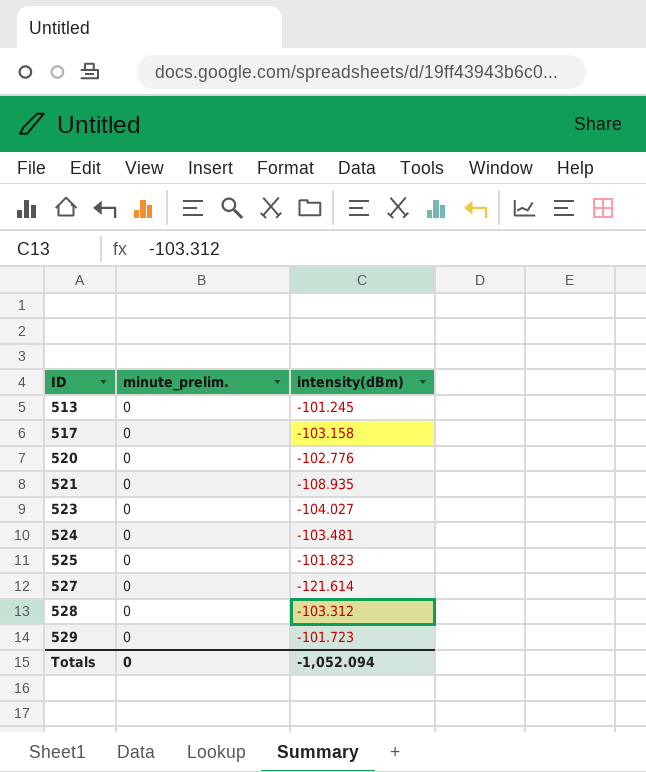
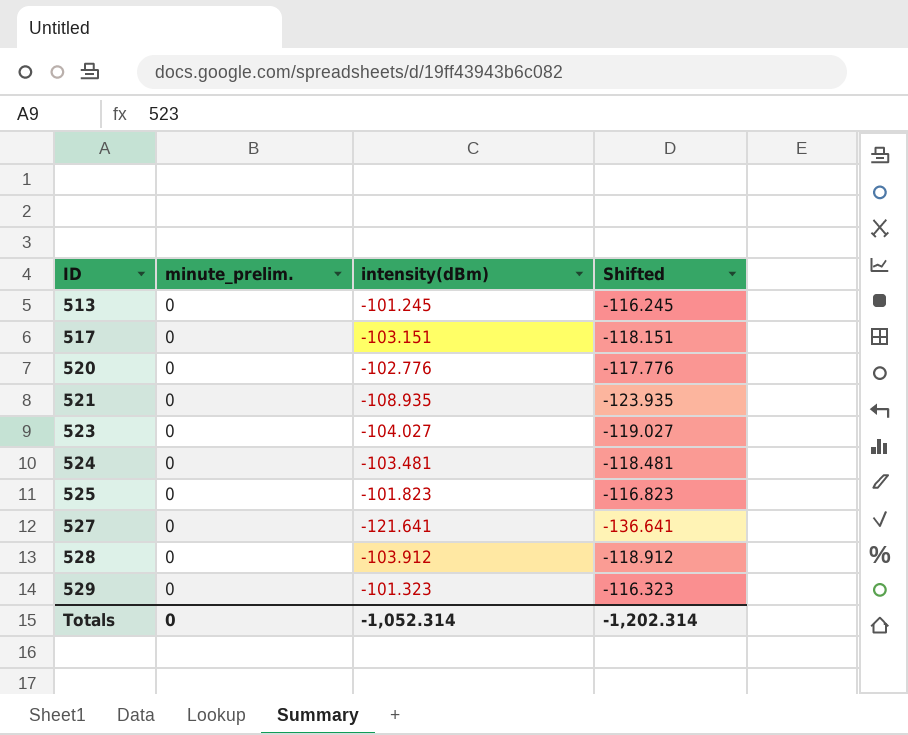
column Shifted | formula: none -> [intensity(dBm)] - 15
517 | intensity(dBm): -103.158 -> -103.151
527 | intensity(dBm): -121.614 -> -121.641
528 | intensity(dBm): -103.312 -> -103.912
529 | intensity(dBm): -101.723 -> -101.323
Totals | intensity(dBm): -1,052.094 -> -1,052.314

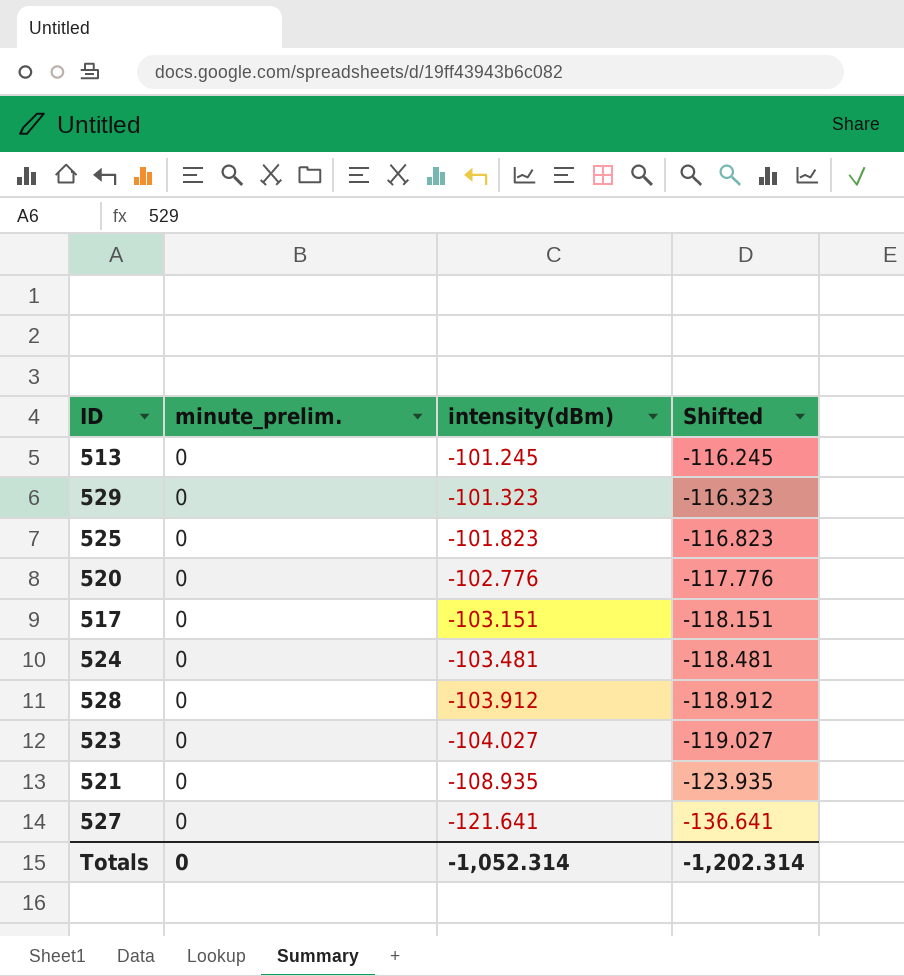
row order: ID ascending -> intensity(dBm) descending

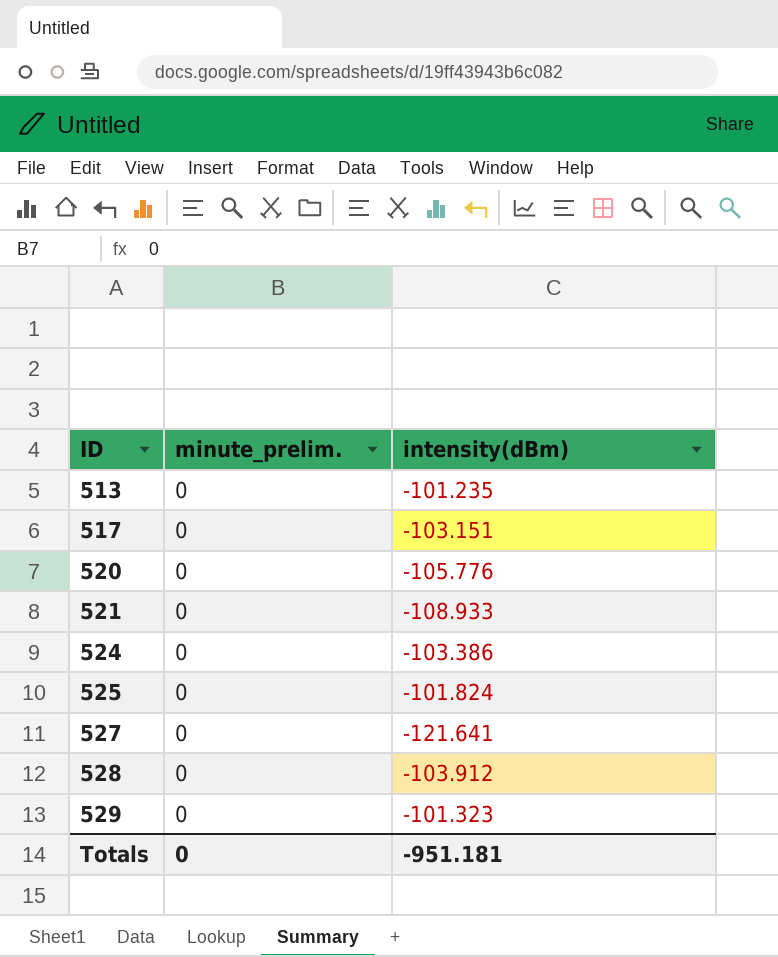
row order: intensity(dBm) descending -> ID ascending
column Shifted | formula: [intensity(dBm)] - 15 -> none
row 523: 0 | -104.027 | -119.027 -> none
513 | intensity(dBm): -101.245 -> -101.235
520 | intensity(dBm): -102.776 -> -105.776
521 | intensity(dBm): -108.935 -> -108.933
524 | intensity(dBm): -103.481 -> -103.386
525 | intensity(dBm): -101.823 -> -101.824
Totals | intensity(dBm): -1,052.314 -> -951.181

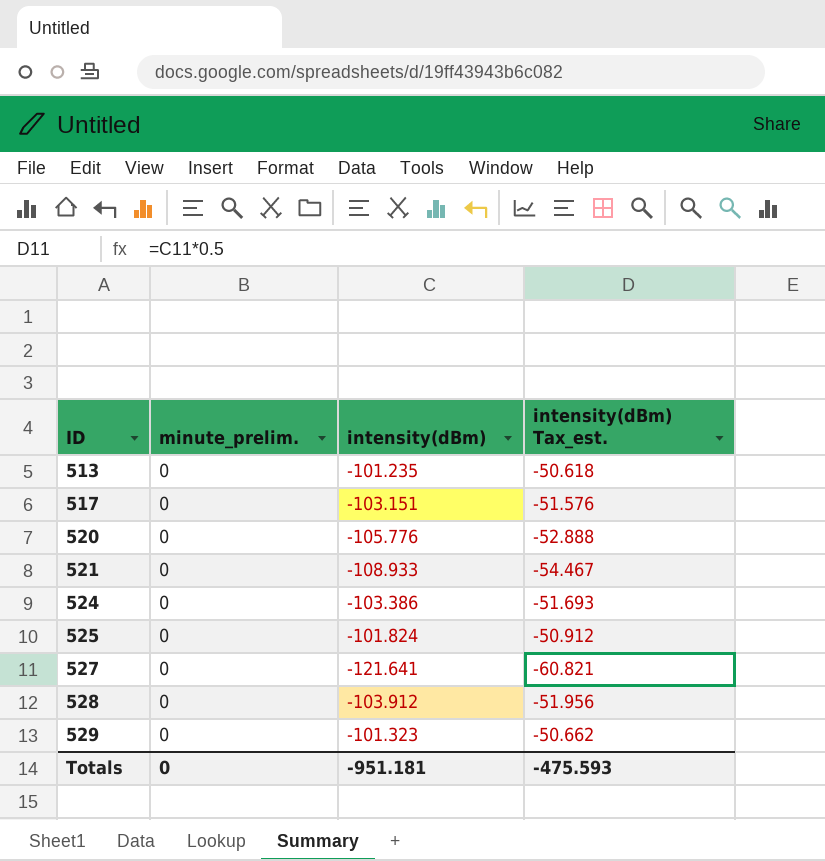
column intensity(dBm) Tax_est. | formula: none -> [intensity(dBm)] * 0.5

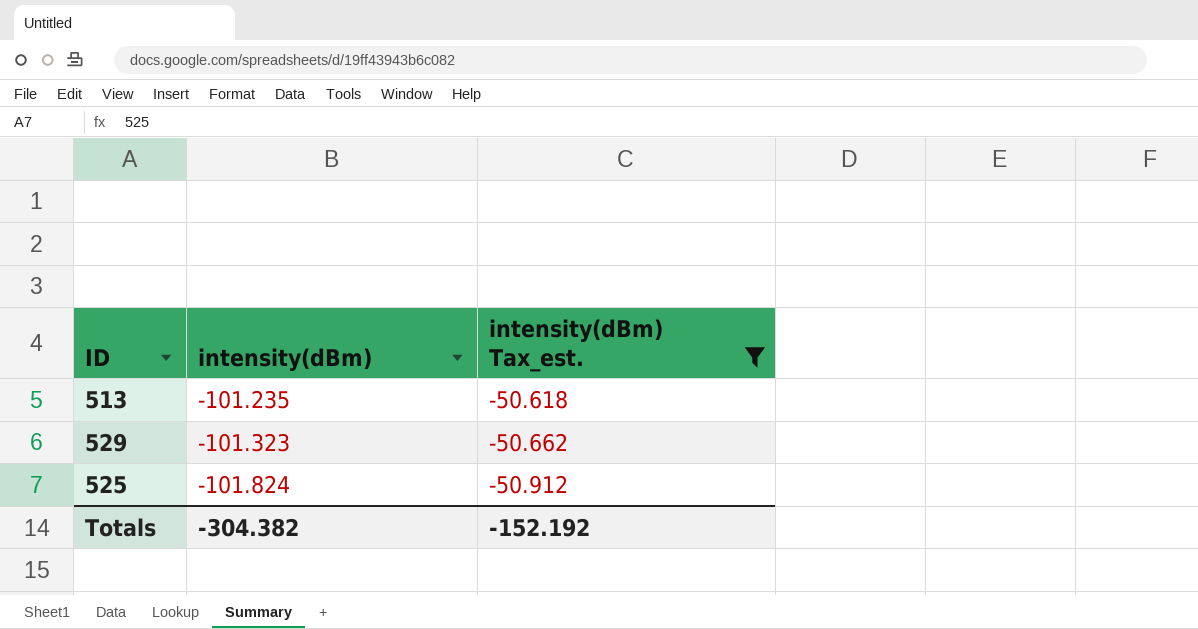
filter: none -> intensity(dBm) Tax_est. >= -50.912
row order: ID ascending -> intensity(dBm) descending
column minute_prelim. | position: 2 -> none
Totals | intensity(dBm): -951.181 -> -304.382
Totals | intensity(dBm) Tax_est.: -475.593 -> -152.192

